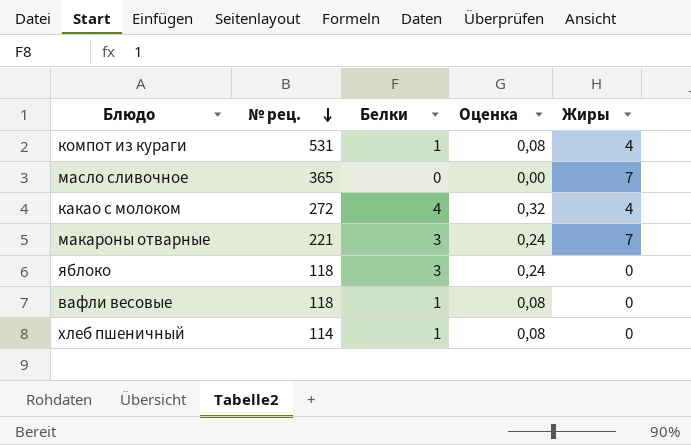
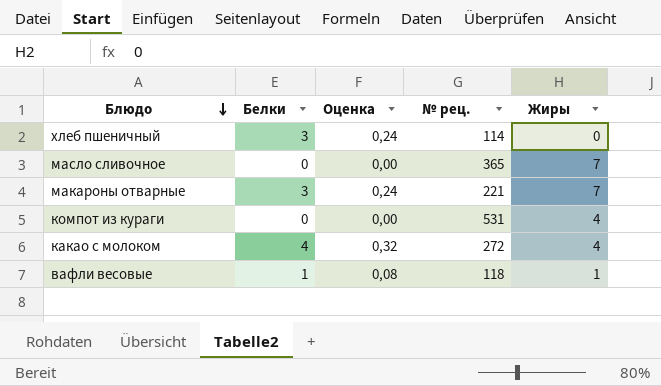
row order: № рец. descending -> Блюдо descending
column № рец. | position: 2 -> 4
row яблоко: 118 | 3 | 0,24 | 0 -> none
хлеб пшеничный | Белки: 1 -> 3
хлеб пшеничный | Оценка: 0,08 -> 0,24
компот из кураги | Белки: 1 -> 0
компот из кураги | Оценка: 0,08 -> 0,00
вафли весовые | Жиры: 0 -> 1

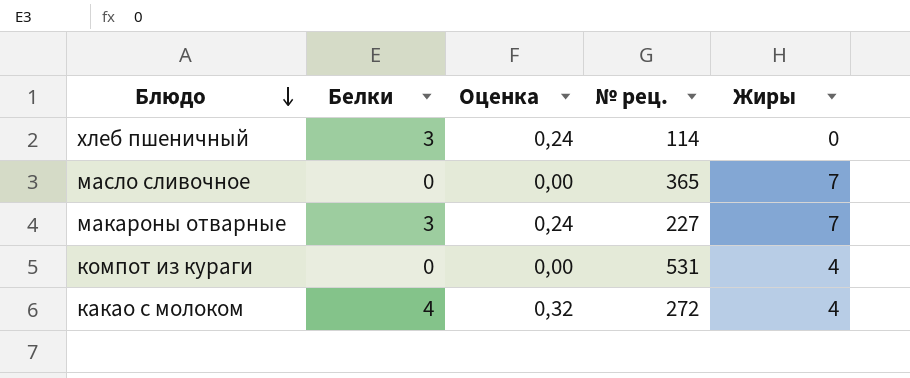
row вафли весовые: 1 | 0,08 | 118 | 1 -> none
макароны отварные | № рец.: 221 -> 227

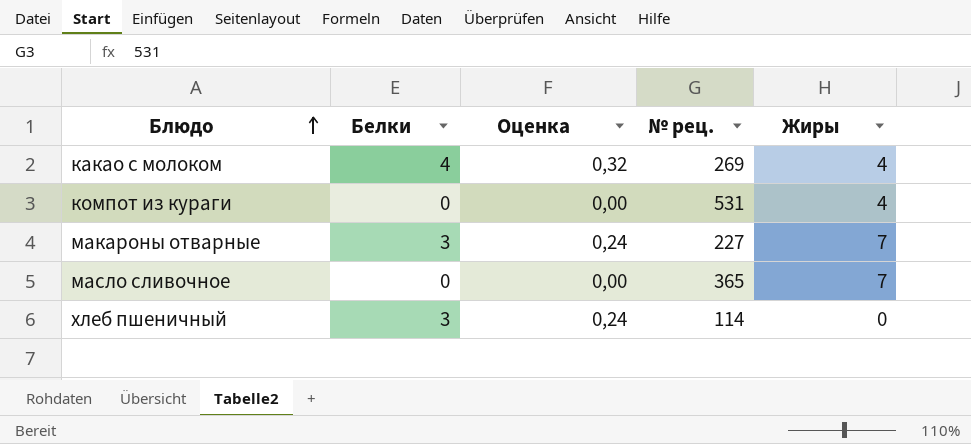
row order: Блюдо descending -> Блюдо ascending
какао с молоком | № рец.: 272 -> 269

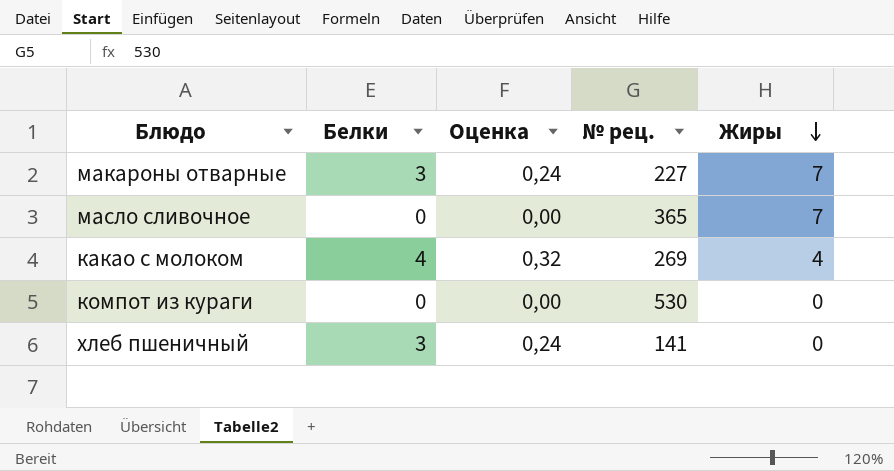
row order: Блюдо ascending -> Жиры descending
компот из кураги | № рец.: 531 -> 530
компот из кураги | Жиры: 4 -> 0
хлеб пшеничный | № рец.: 114 -> 141

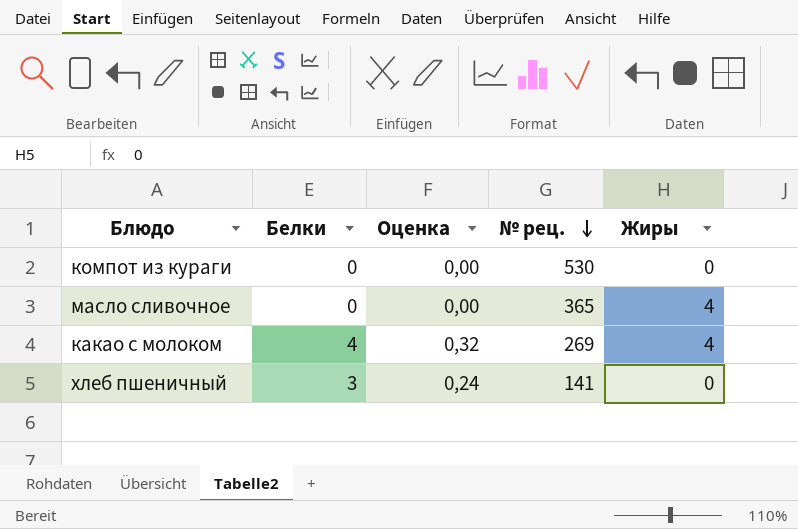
row order: Жиры descending -> № рец. descending
row макароны отварные: 3 | 0,24 | 227 | 7 -> none
масло сливочное | Жиры: 7 -> 4

